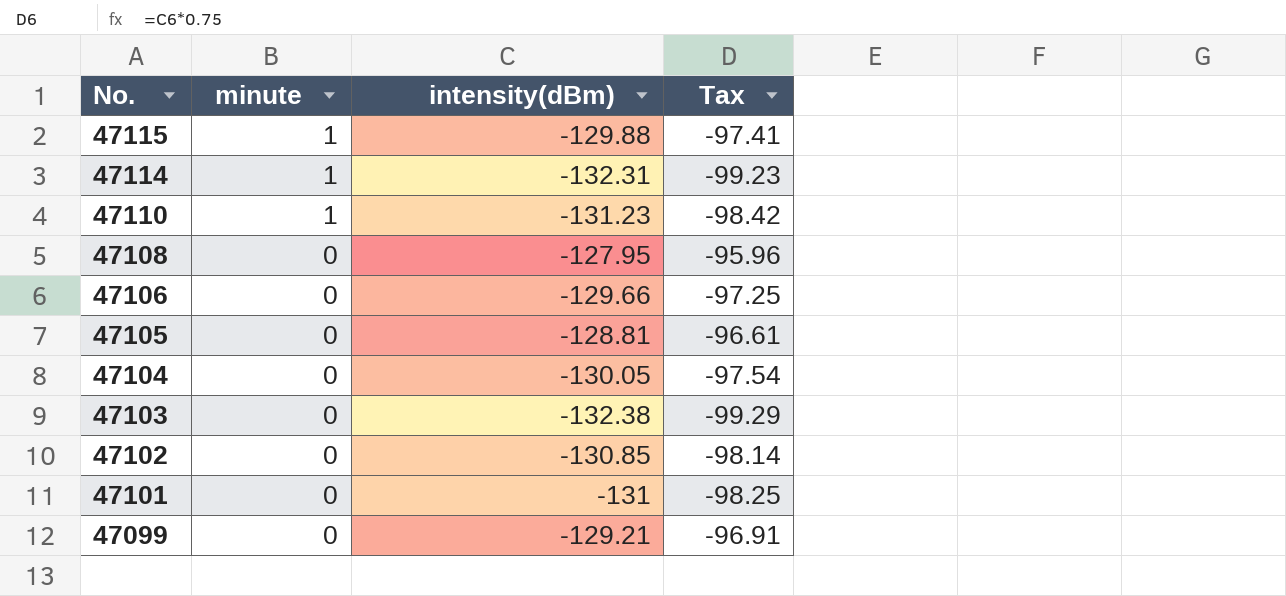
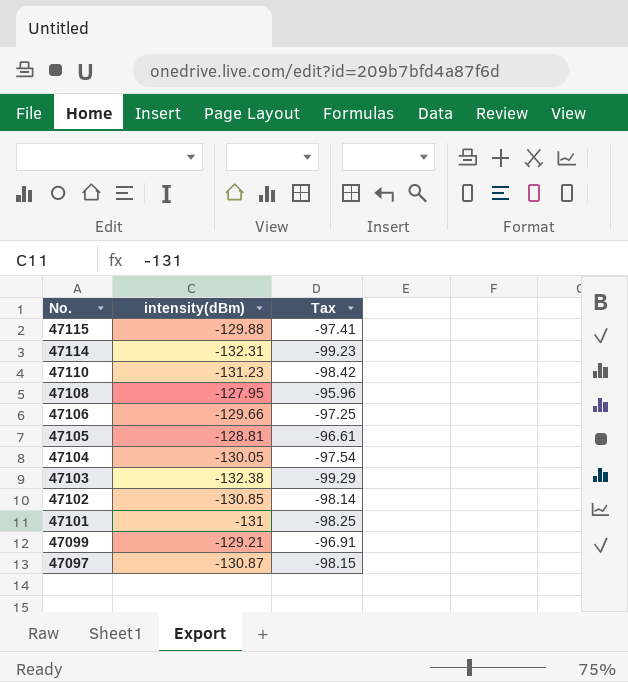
column minute | position: 2 -> none
row 47097: none -> -130.87 | -98.15

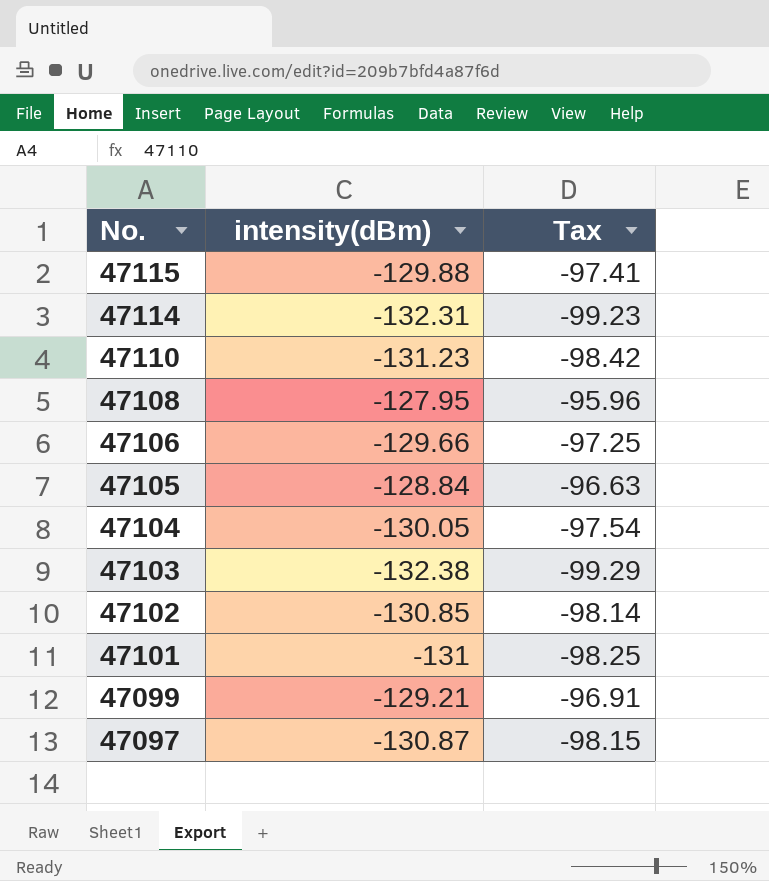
47105 | intensity(dBm): -128.81 -> -128.84
47105 | Tax: -96.61 -> -96.63

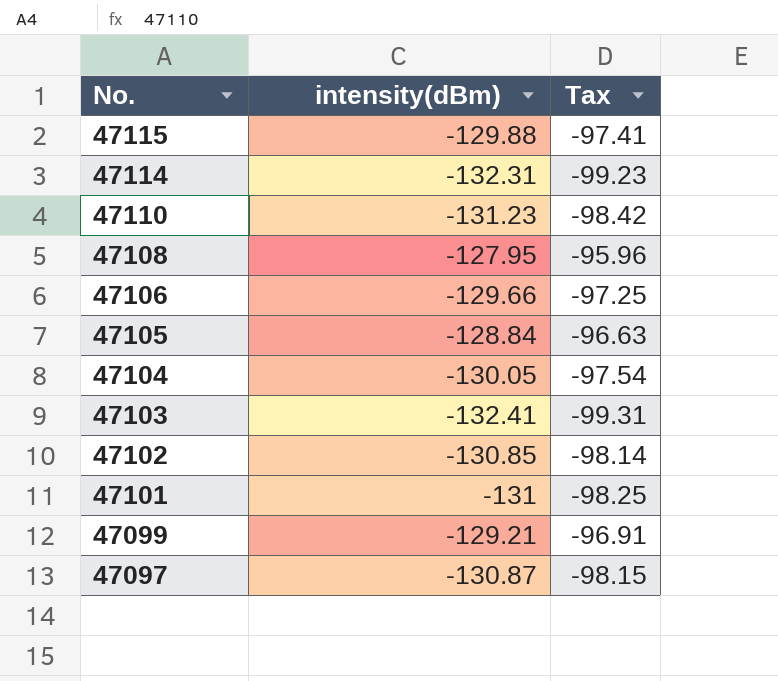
47103 | intensity(dBm): -132.38 -> -132.41
47103 | Tax: -99.29 -> -99.31

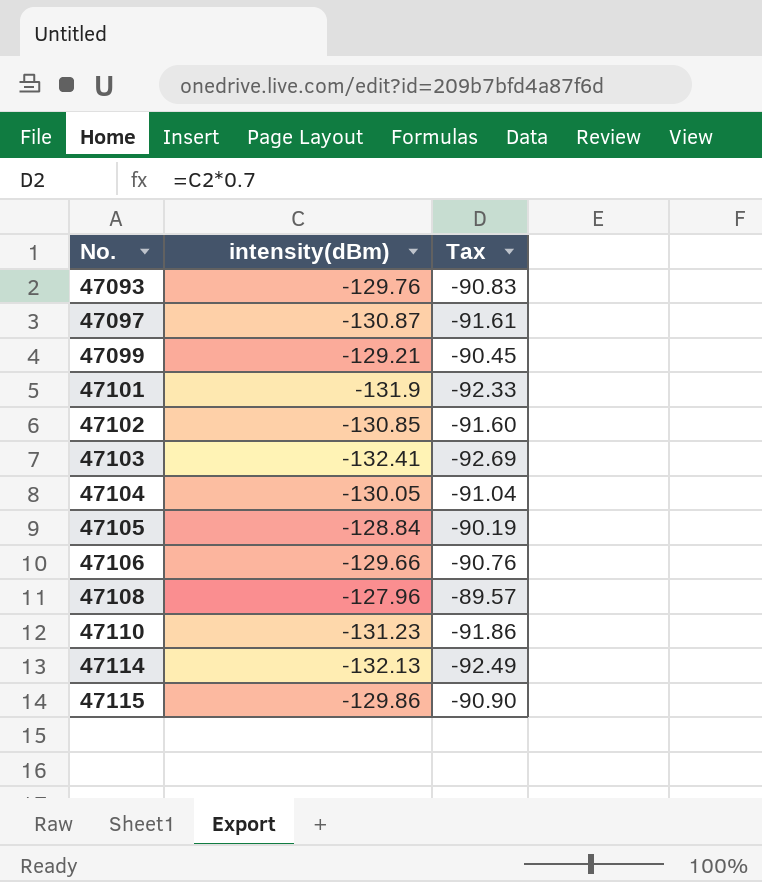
row order: No. descending -> No. ascending
column Tax | formula: [intensity(dBm)] * 0.75 -> [intensity(dBm)] * 0.7
row 47093: none -> -129.76 | -90.83
47101 | intensity(dBm): -131 -> -131.9
47108 | intensity(dBm): -127.95 -> -127.96
47114 | intensity(dBm): -132.31 -> -132.13
47115 | intensity(dBm): -129.88 -> -129.86

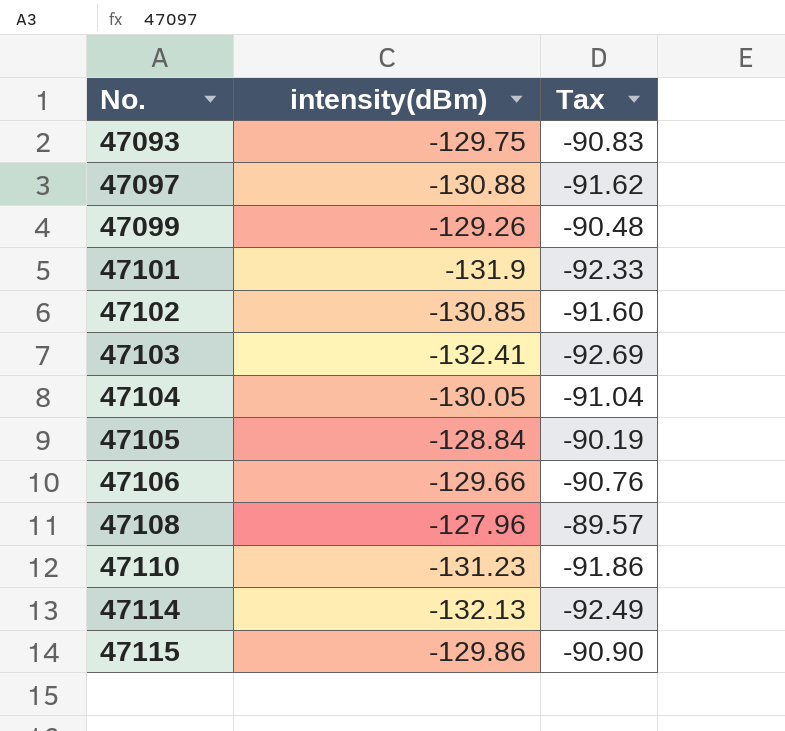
47093 | intensity(dBm): -129.76 -> -129.75
47097 | intensity(dBm): -130.87 -> -130.88
47097 | Tax: -91.61 -> -91.62
47099 | intensity(dBm): -129.21 -> -129.26
47099 | Tax: -90.45 -> -90.48

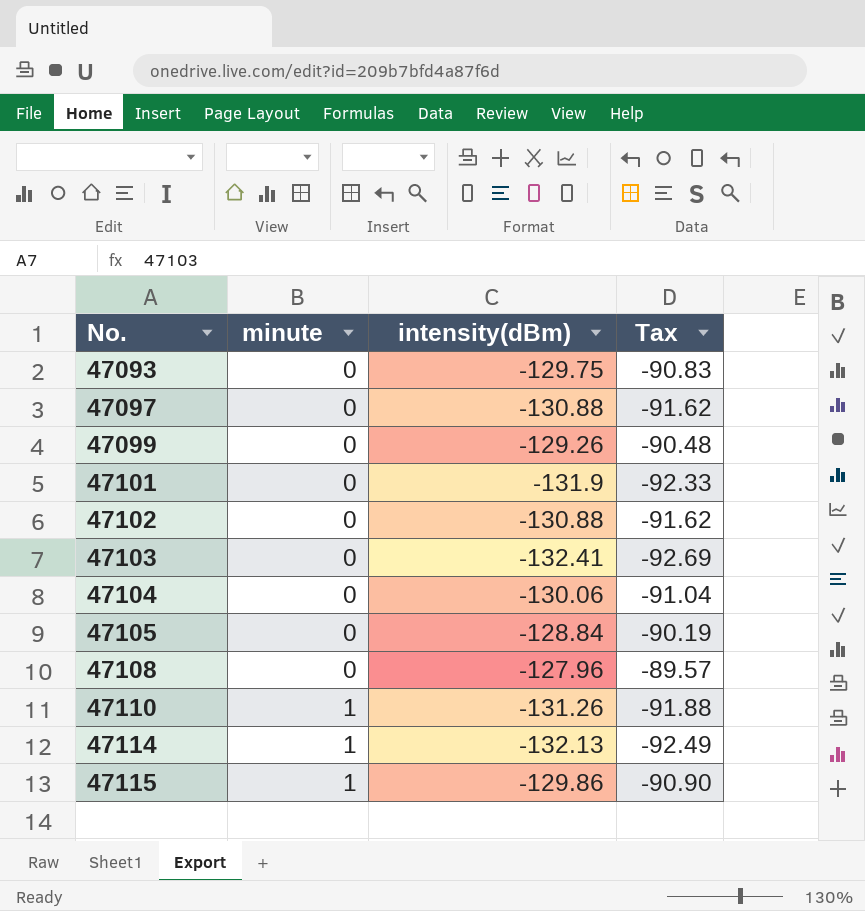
column minute | position: none -> 2
row 47106: -129.66 | -90.76 -> none
47102 | intensity(dBm): -130.85 -> -130.88
47102 | Tax: -91.60 -> -91.62
47104 | intensity(dBm): -130.05 -> -130.06
47110 | intensity(dBm): -131.23 -> -131.26
47110 | Tax: -91.86 -> -91.88

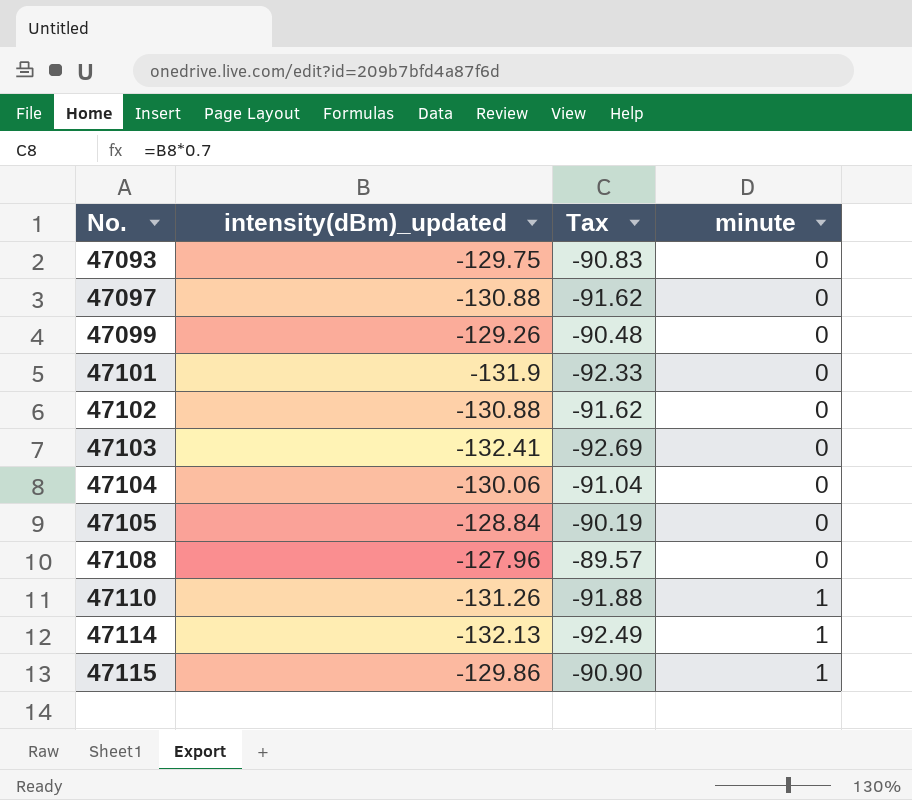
column name: intensity(dBm) -> intensity(dBm)_updated
column minute | position: 2 -> 4

